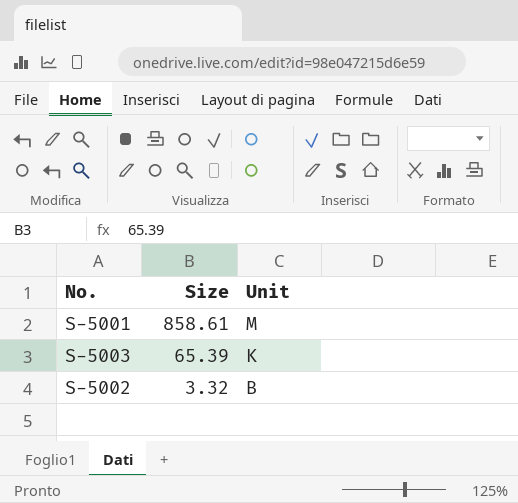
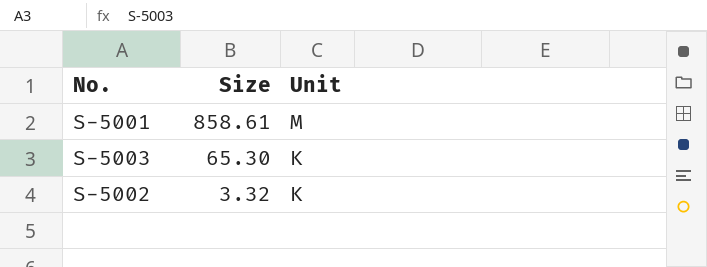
S-5003 | Size: 65.39 -> 65.30
S-5002 | Unit: B -> K

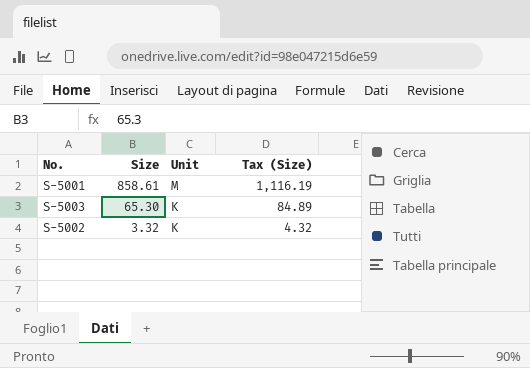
column Tax (Size) | formula: none -> [Size] * 1.3

